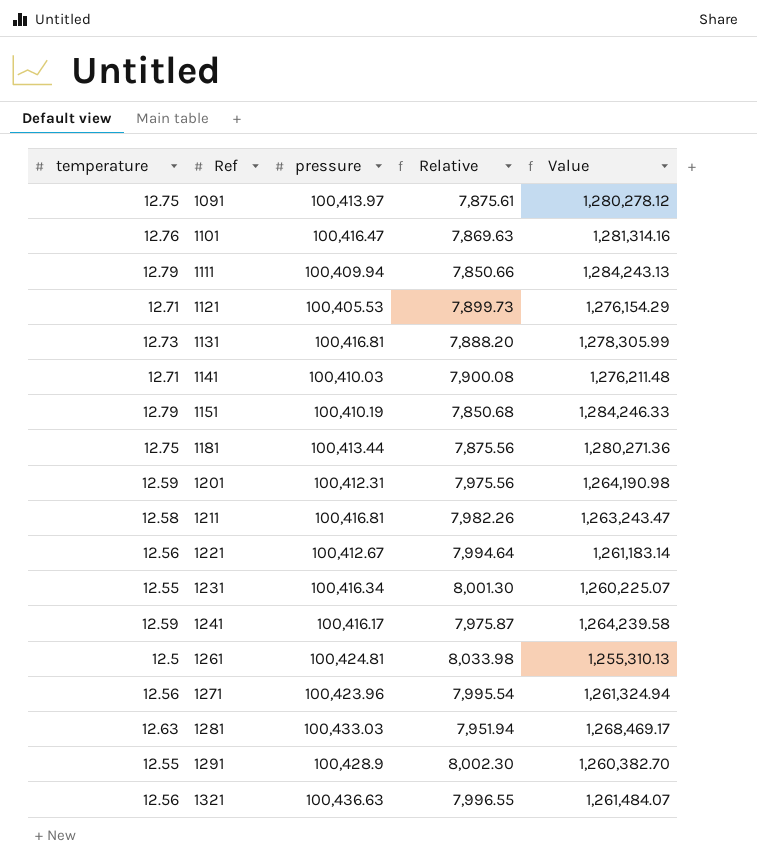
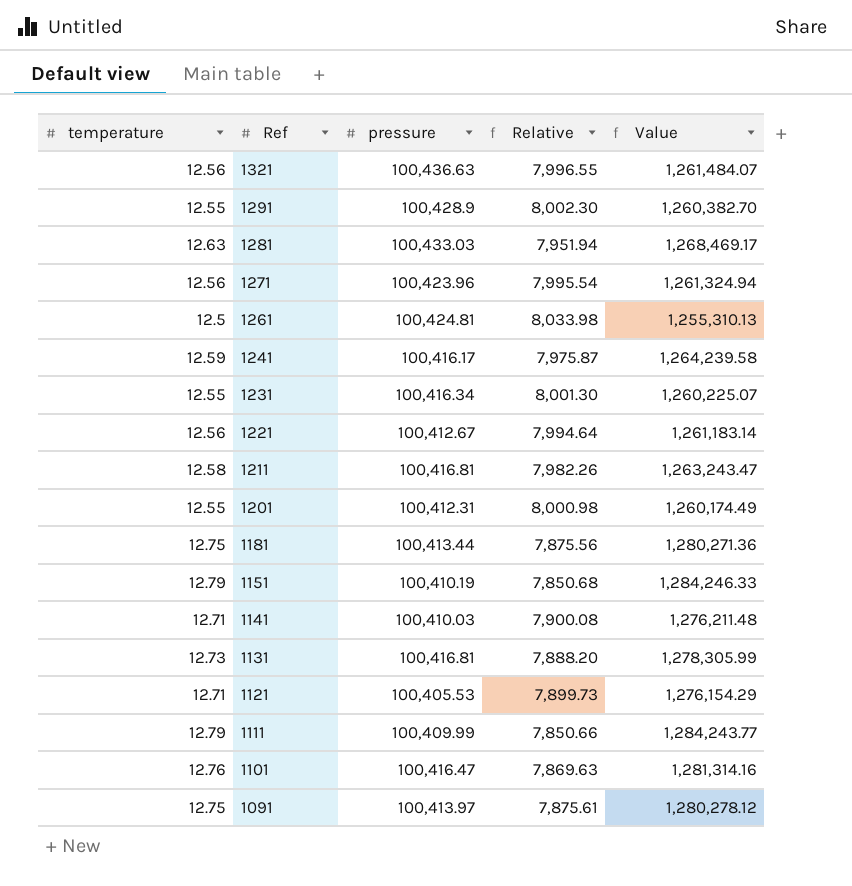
row order: Ref ascending -> Ref descending
1201 | temperature: 12.59 -> 12.55
1201 | Relative: 7,975.56 -> 8,000.98
1201 | Value: 1,264,190.98 -> 1,260,174.49
1111 | pressure: 100,409.94 -> 100,409.99
1111 | Value: 1,284,243.13 -> 1,284,243.77

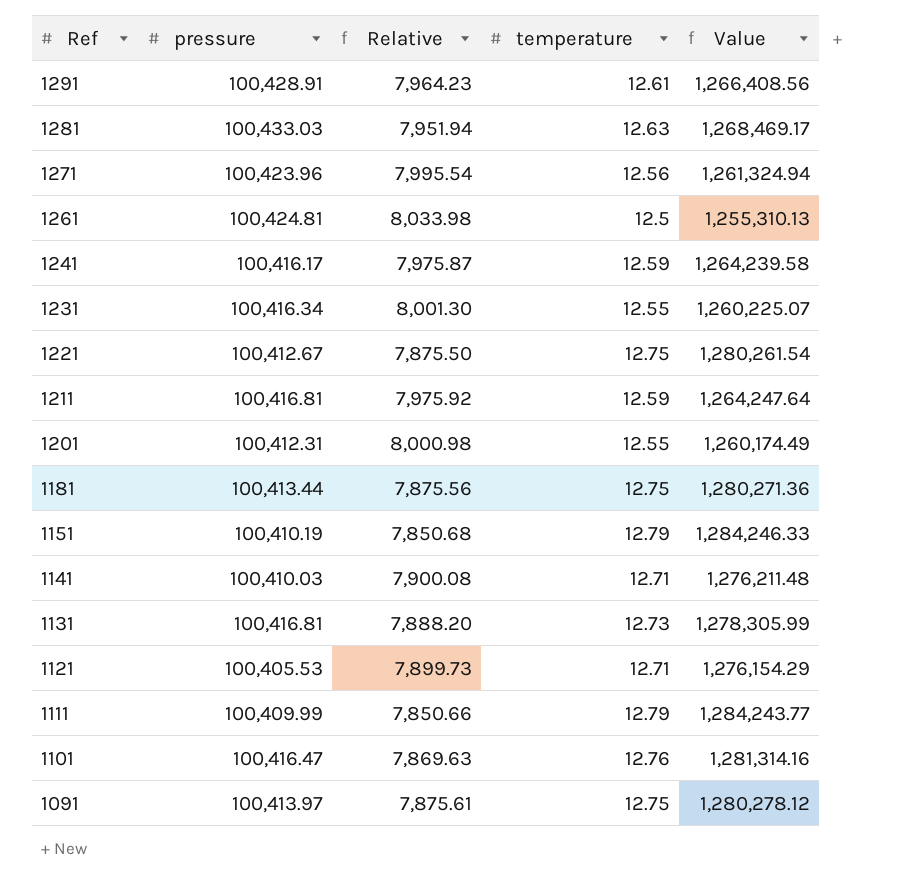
column temperature | position: 1 -> 4
row 1321: 12.56 | 100,436.63 | 7,996.55 | 1,261,484.07 -> none
1291 | pressure: 100,428.9 -> 100,428.91
1291 | Relative: 8,002.30 -> 7,964.23
1291 | temperature: 12.55 -> 12.61
1291 | Value: 1,260,382.70 -> 1,266,408.56
1221 | Relative: 7,994.64 -> 7,875.50
1221 | temperature: 12.56 -> 12.75
1221 | Value: 1,261,183.14 -> 1,280,261.54
1211 | Relative: 7,982.26 -> 7,975.92
1211 | temperature: 12.58 -> 12.59
1211 | Value: 1,263,243.47 -> 1,264,247.64

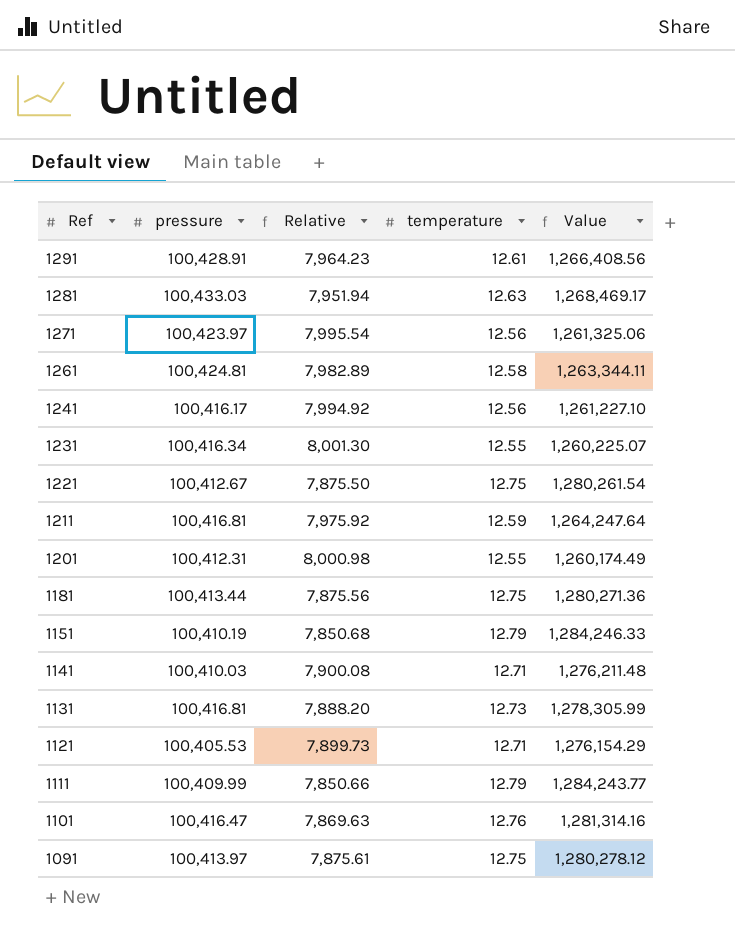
1271 | pressure: 100,423.96 -> 100,423.97
1271 | Value: 1,261,324.94 -> 1,261,325.06
1261 | Relative: 8,033.98 -> 7,982.89
1261 | temperature: 12.5 -> 12.58
1261 | Value: 1,255,310.13 -> 1,263,344.11
1241 | Relative: 7,975.87 -> 7,994.92
1241 | temperature: 12.59 -> 12.56
1241 | Value: 1,264,239.58 -> 1,261,227.10

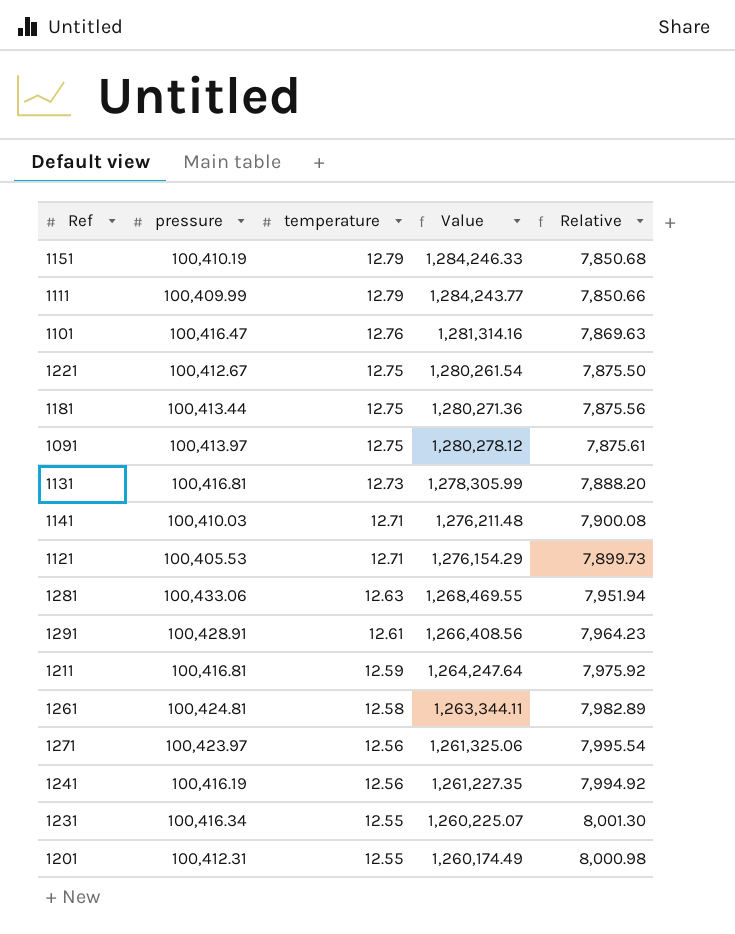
row order: Ref descending -> temperature descending
column Relative | position: 3 -> 5
1281 | pressure: 100,433.03 -> 100,433.06
1281 | Value: 1,268,469.17 -> 1,268,469.55
1241 | pressure: 100,416.17 -> 100,416.19
1241 | Value: 1,261,227.10 -> 1,261,227.35

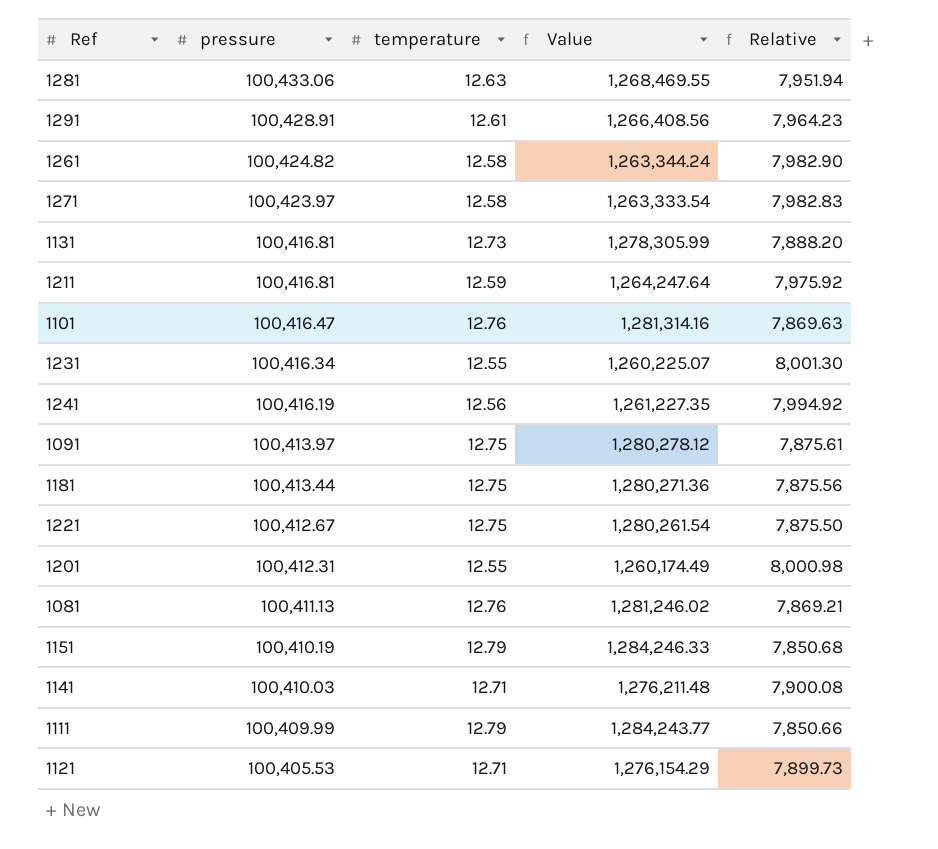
row order: temperature descending -> pressure descending
1261 | pressure: 100,424.81 -> 100,424.82
1261 | Value: 1,263,344.11 -> 1,263,344.24
1261 | Relative: 7,982.89 -> 7,982.90
1271 | temperature: 12.56 -> 12.58
1271 | Value: 1,261,325.06 -> 1,263,333.54
1271 | Relative: 7,995.54 -> 7,982.83
row 1081: none -> 100,411.13 | 12.76 | 1,281,246.02 | 7,869.21

